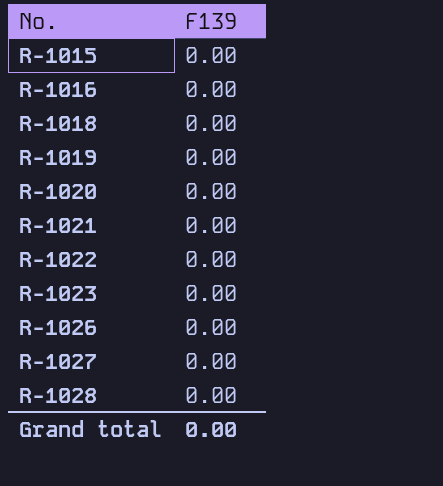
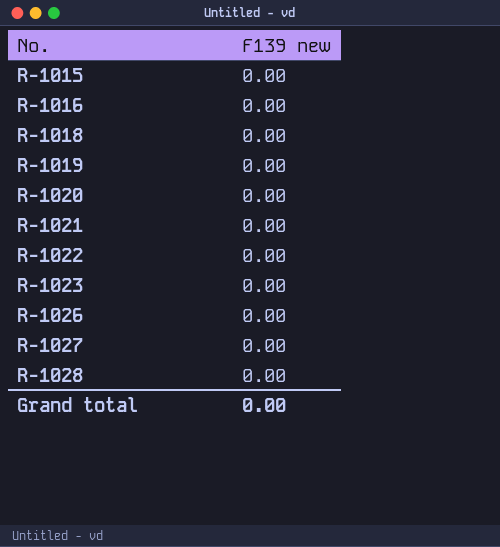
column name: F139 -> F139 new

